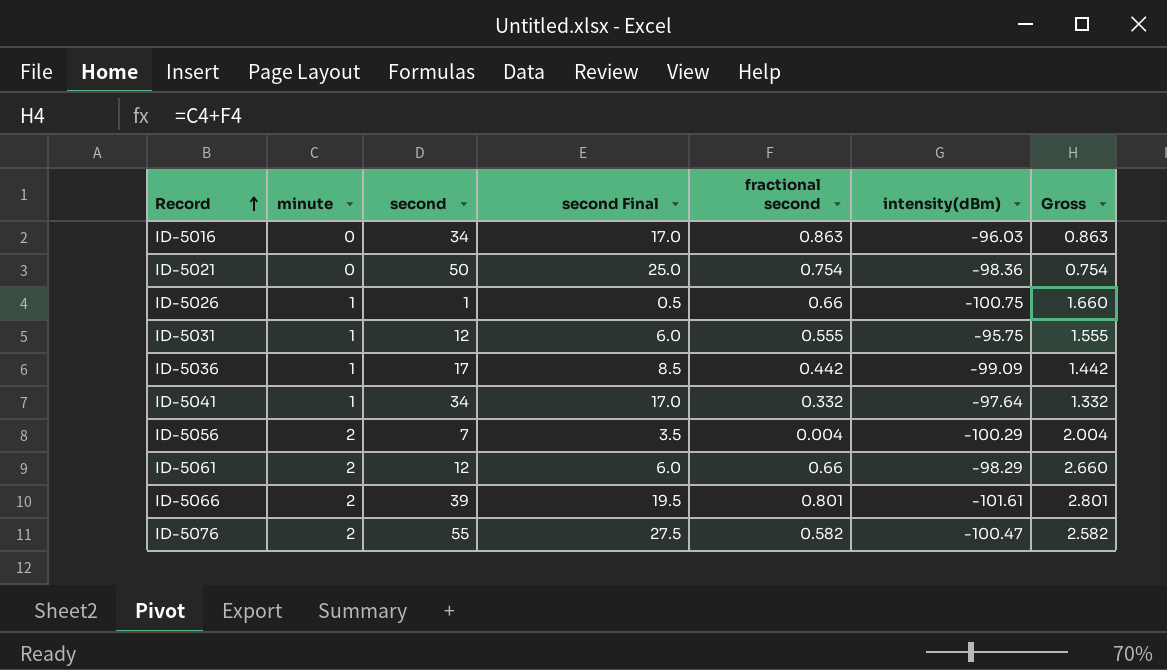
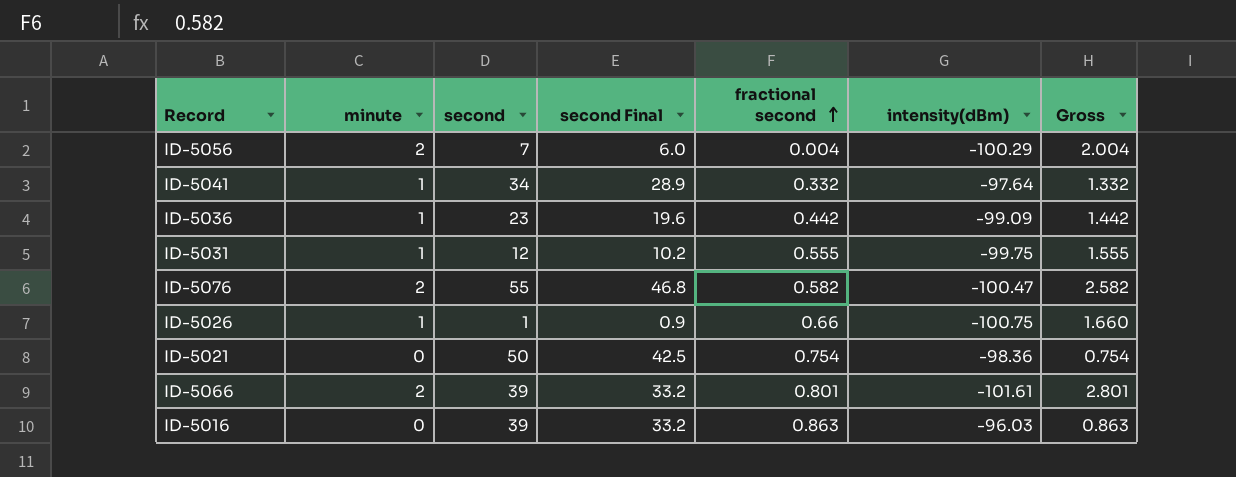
row order: Record ascending -> fractional second ascending
column second Final | formula: [second] * 0.5 -> [second] * 0.85
row ID-5061: 2 | 12 | 6.0 | 0.66 | -98.29 | 2.660 -> none
ID-5036 | second: 17 -> 23
ID-5031 | intensity(dBm): -95.75 -> -99.75
ID-5016 | second: 34 -> 39

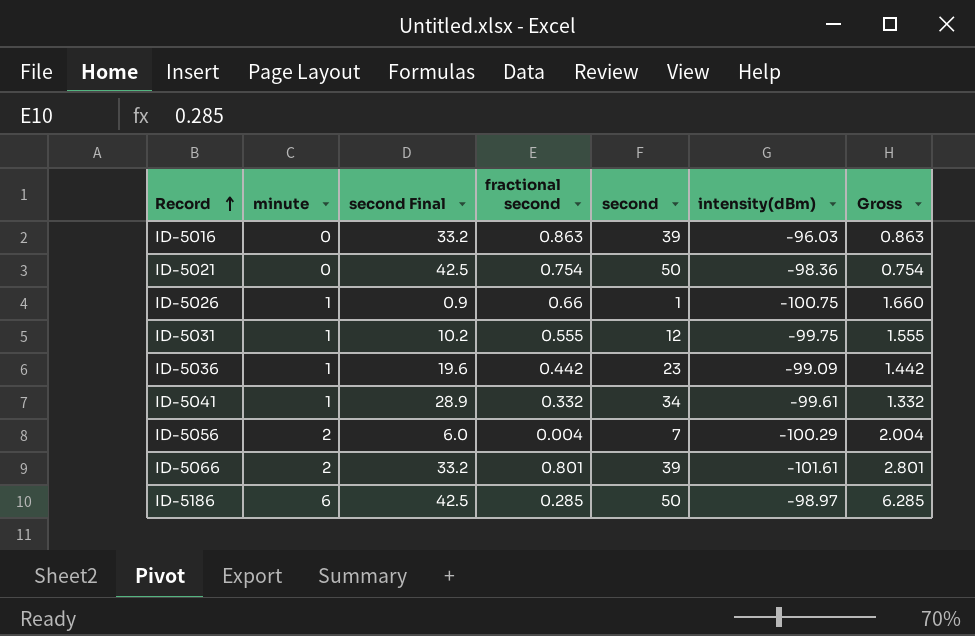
row order: fractional second ascending -> Record ascending
column second | position: 3 -> 5
row ID-5076: 2 | 55 | 46.8 | 0.582 | -100.47 | 2.582 -> none
ID-5041 | intensity(dBm): -97.64 -> -99.61
row ID-5186: none -> 6 | 42.5 | 0.285 | 50 | -98.97 | 6.285

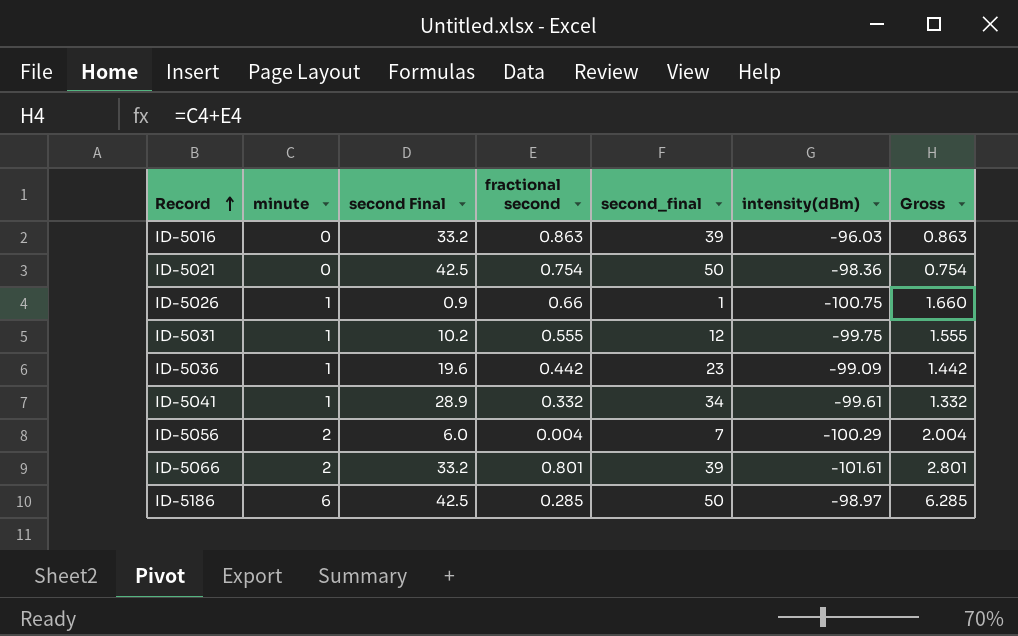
column name: second -> second_final

